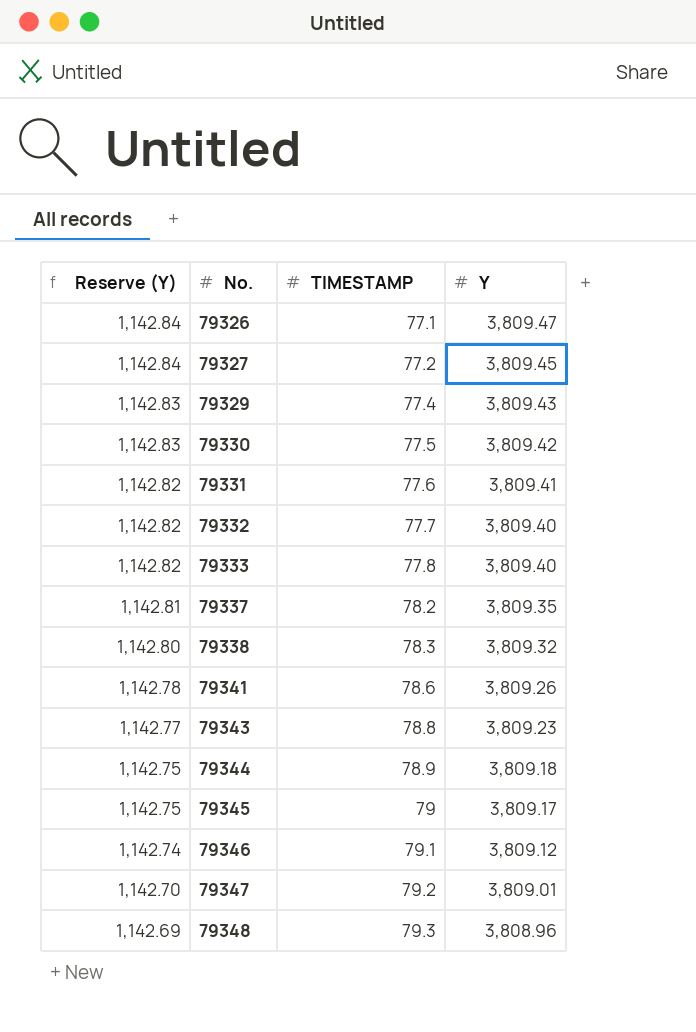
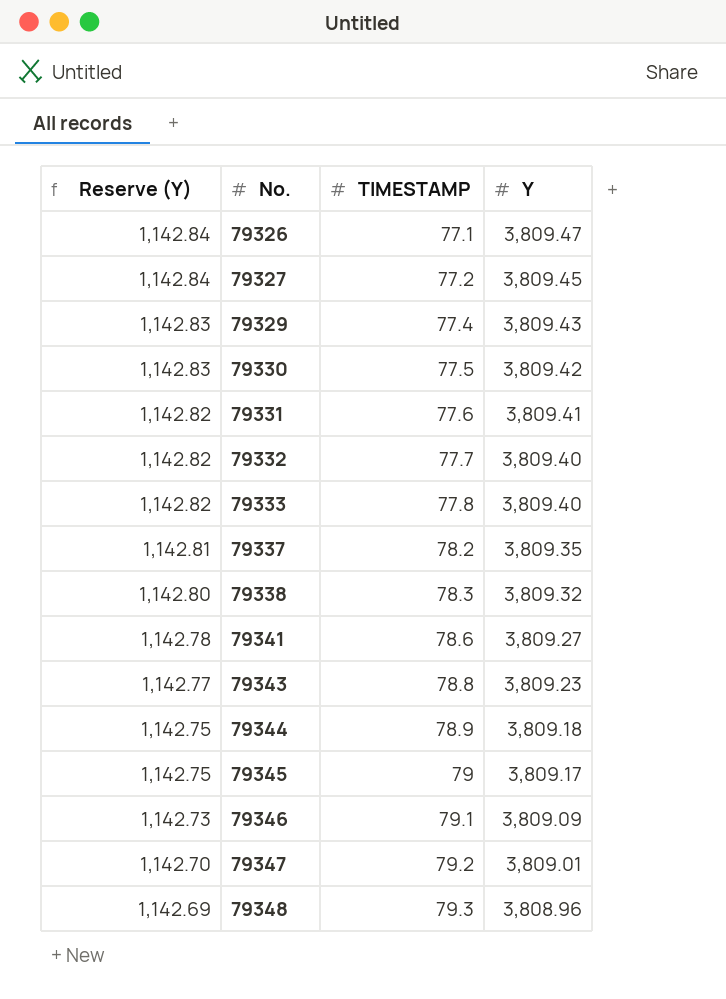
79341 | Y: 3,809.26 -> 3,809.27
79346 | Reserve (Y): 1,142.74 -> 1,142.73
79346 | Y: 3,809.12 -> 3,809.09

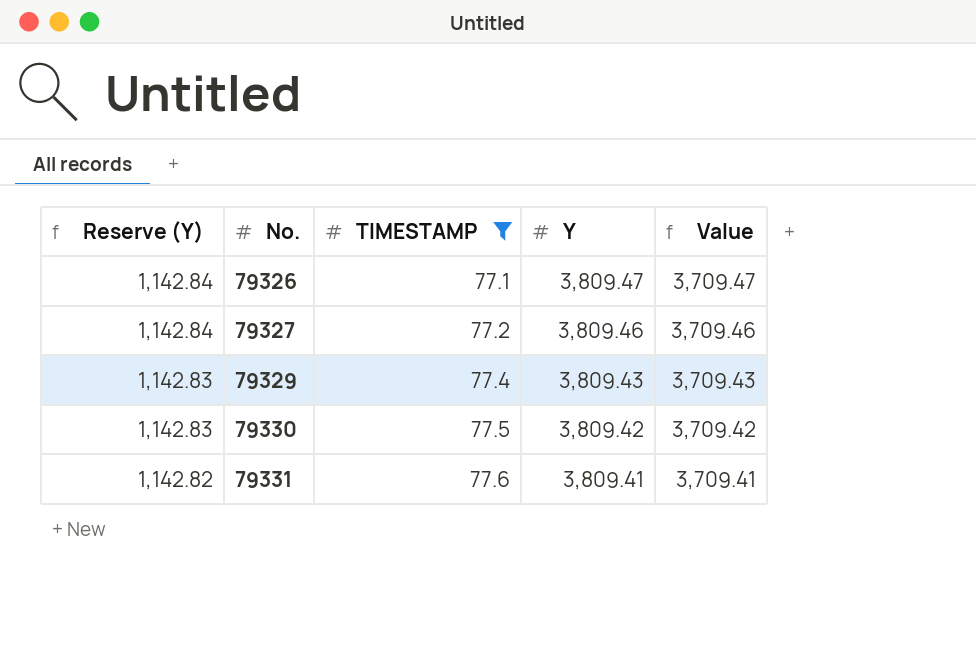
filter: none -> TIMESTAMP <= 77.6
column Value | formula: none -> [Y] - 100
79327 | Y: 3,809.45 -> 3,809.46

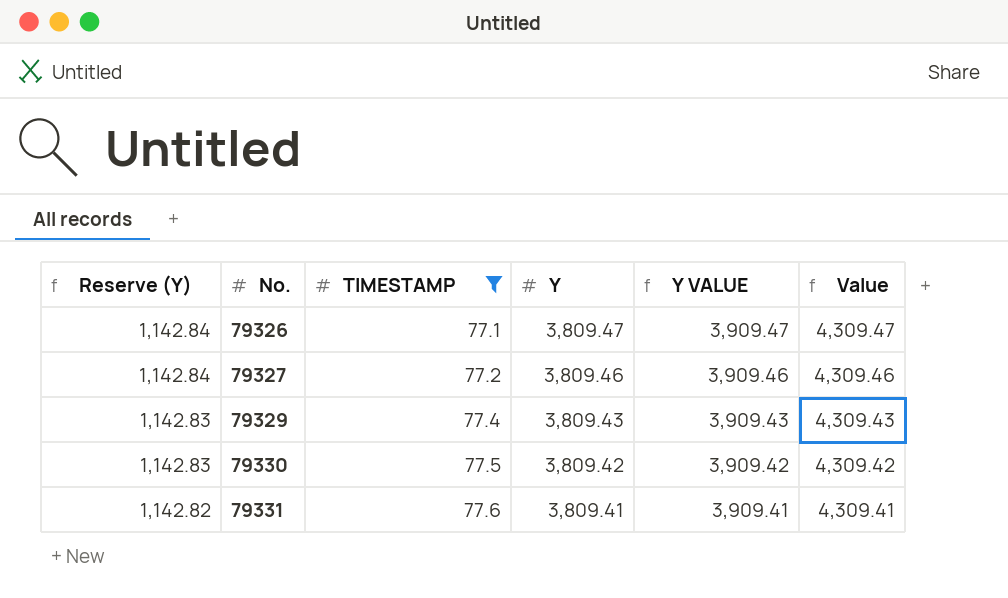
column Y VALUE | formula: none -> [Y] + 100
column Value | formula: [Y] - 100 -> [Y] + 500

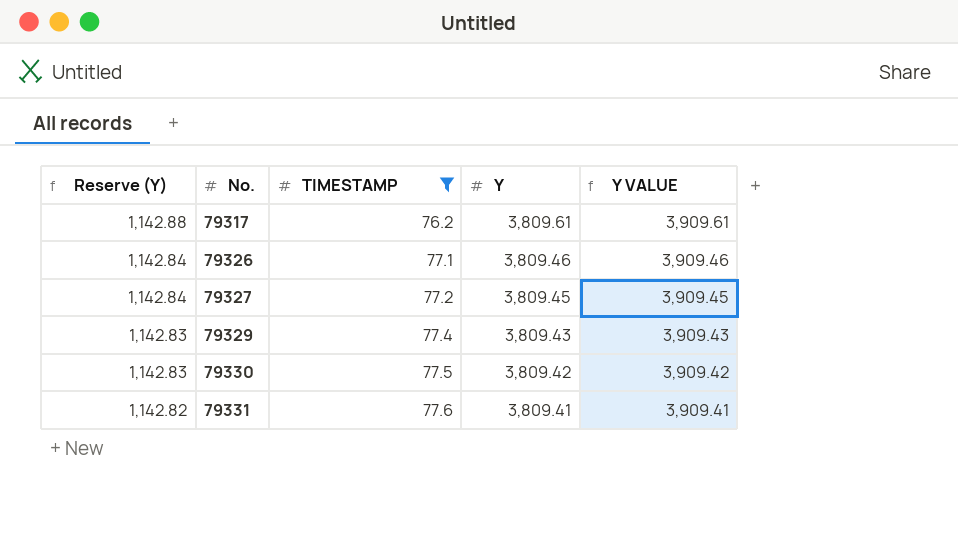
column Value | formula: [Y] + 500 -> none
row 79317: none -> 1,142.88 | 76.2 | 3,809.61 | 3,909.61
79326 | Y: 3,809.47 -> 3,809.46
79326 | Y VALUE: 3,909.47 -> 3,909.46
79327 | Y: 3,809.46 -> 3,809.45
79327 | Y VALUE: 3,909.46 -> 3,909.45

